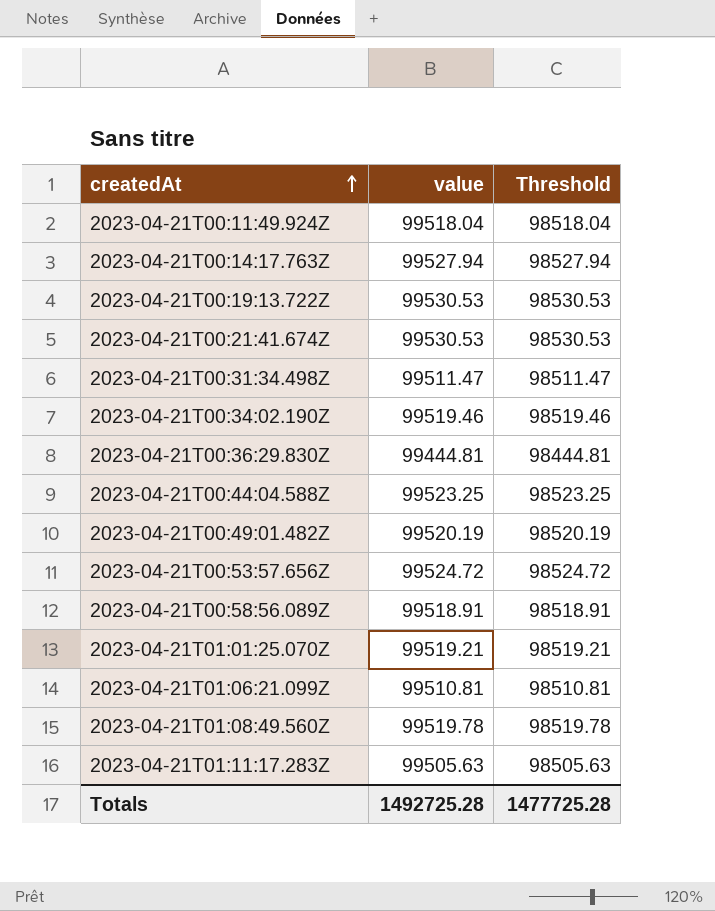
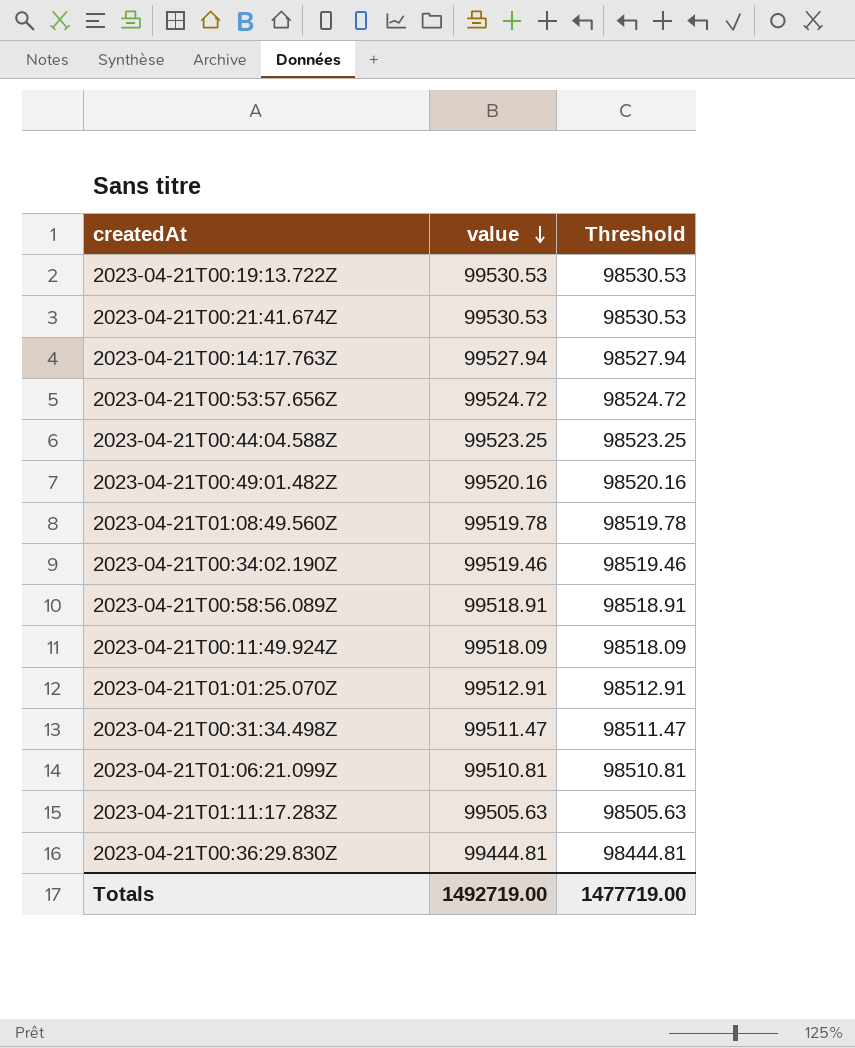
row order: createdAt ascending -> value descending
2023-04-21T00:49:01.482Z | value: 99520.19 -> 99520.16
2023-04-21T00:49:01.482Z | Threshold: 98520.19 -> 98520.16
2023-04-21T00:11:49.924Z | value: 99518.04 -> 99518.09
2023-04-21T00:11:49.924Z | Threshold: 98518.04 -> 98518.09
2023-04-21T01:01:25.070Z | value: 99519.21 -> 99512.91
2023-04-21T01:01:25.070Z | Threshold: 98519.21 -> 98512.91
Totals | value: 1492725.28 -> 1492719.00
Totals | Threshold: 1477725.28 -> 1477719.00

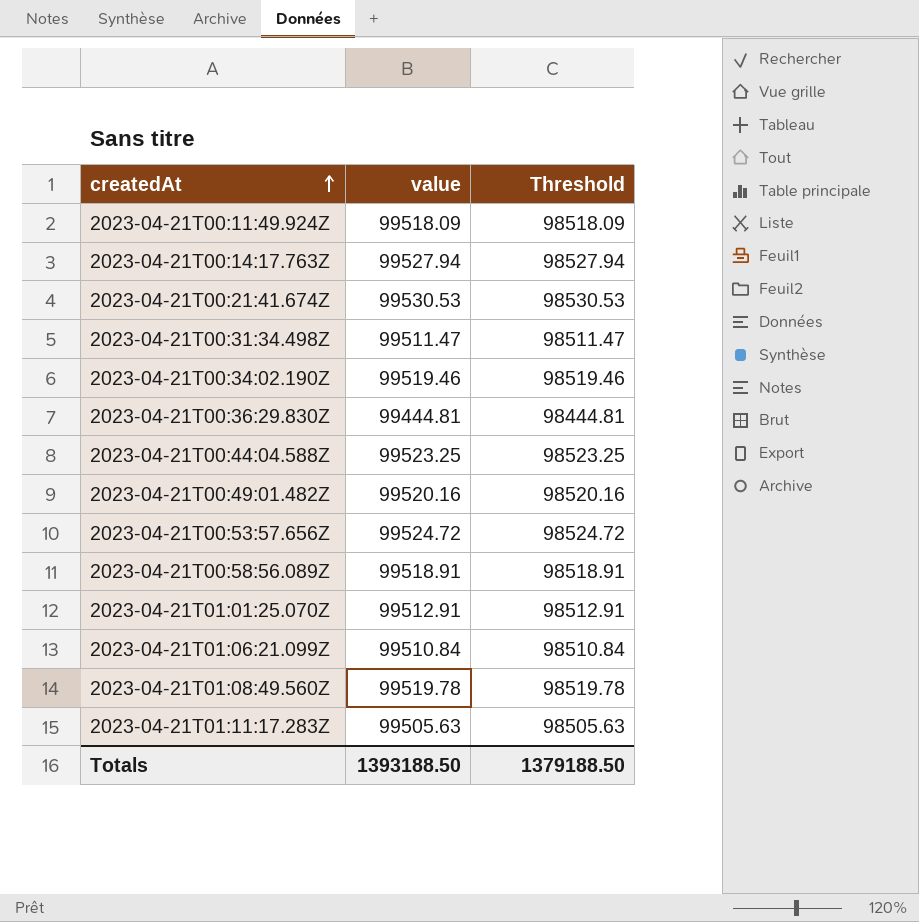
row order: value descending -> createdAt ascending
row 2023-04-21T00:19:13.722Z: 99530.53 | 98530.53 -> none
2023-04-21T01:06:21.099Z | value: 99510.81 -> 99510.84
2023-04-21T01:06:21.099Z | Threshold: 98510.81 -> 98510.84
Totals | value: 1492719.00 -> 1393188.50
Totals | Threshold: 1477719.00 -> 1379188.50

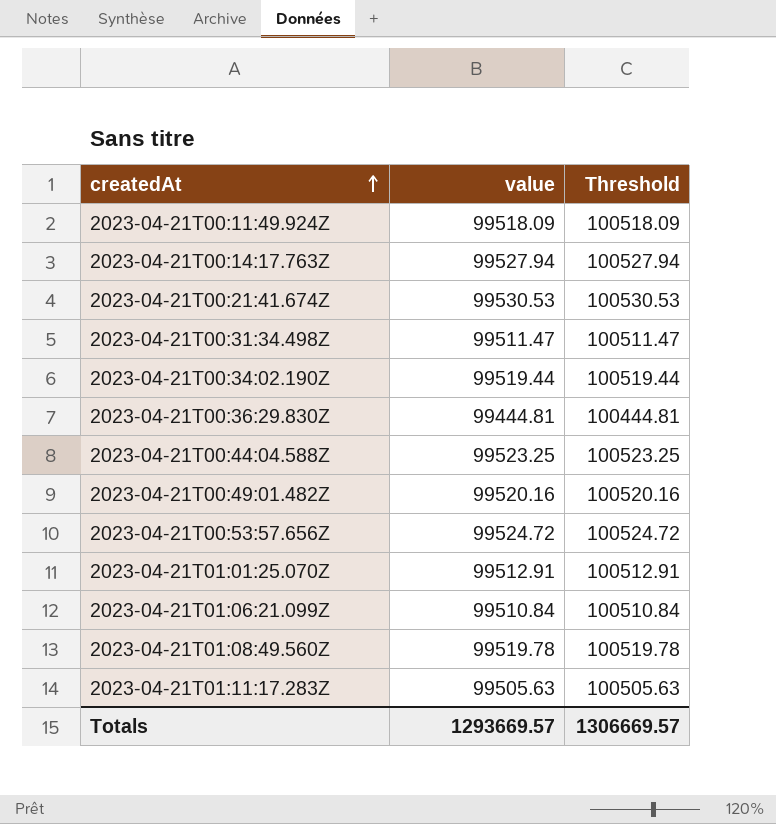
column Threshold | formula: [value] - 1000 -> [value] + 1000
row 2023-04-21T00:58:56.089Z: 99518.91 | 98518.91 -> none
2023-04-21T00:34:02.190Z | value: 99519.46 -> 99519.44
Totals | value: 1393188.50 -> 1293669.57
Totals | Threshold: 1379188.50 -> 1306669.57

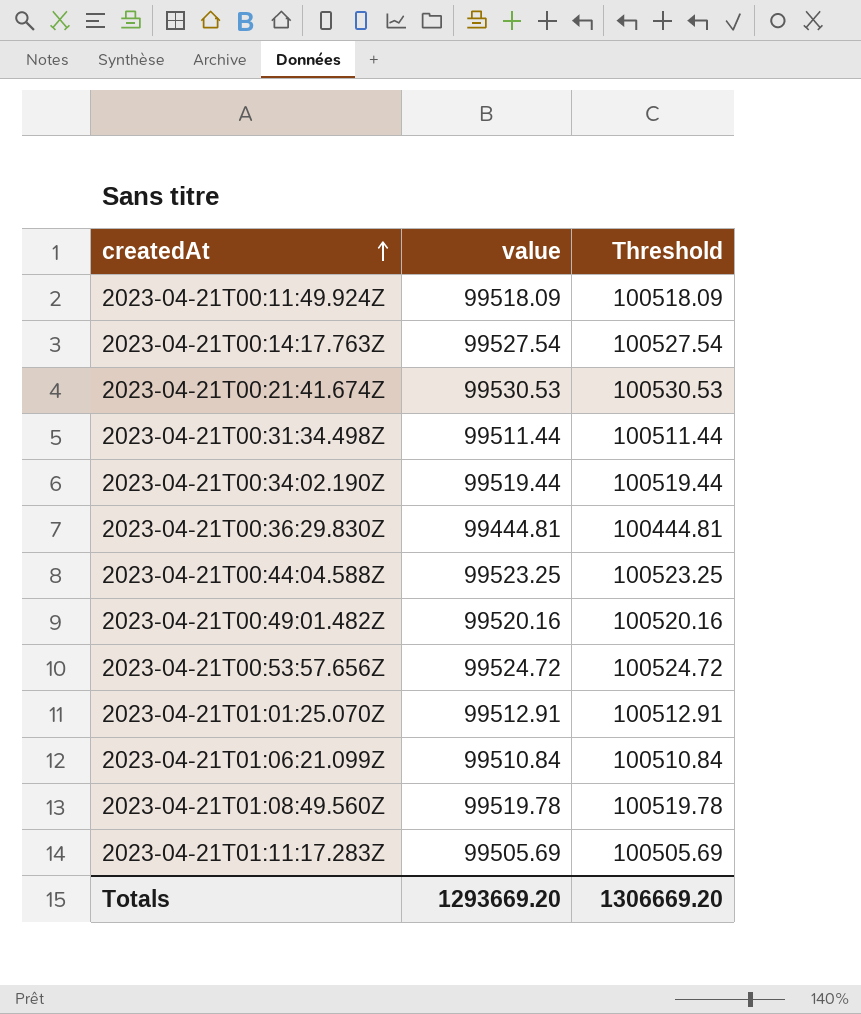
2023-04-21T00:14:17.763Z | value: 99527.94 -> 99527.54
2023-04-21T00:14:17.763Z | Threshold: 100527.94 -> 100527.54
2023-04-21T00:31:34.498Z | value: 99511.47 -> 99511.44
2023-04-21T00:31:34.498Z | Threshold: 100511.47 -> 100511.44
2023-04-21T01:11:17.283Z | value: 99505.63 -> 99505.69
2023-04-21T01:11:17.283Z | Threshold: 100505.63 -> 100505.69
Totals | value: 1293669.57 -> 1293669.20
Totals | Threshold: 1306669.57 -> 1306669.20

